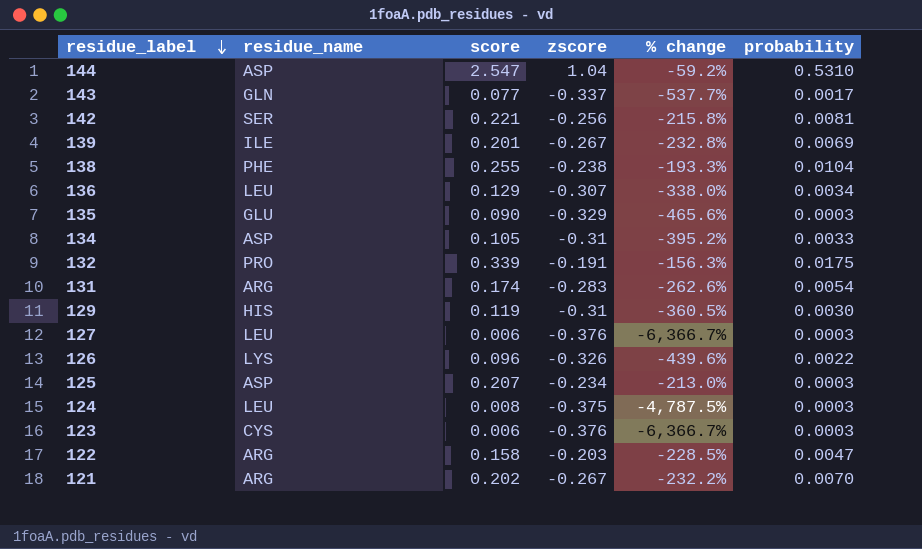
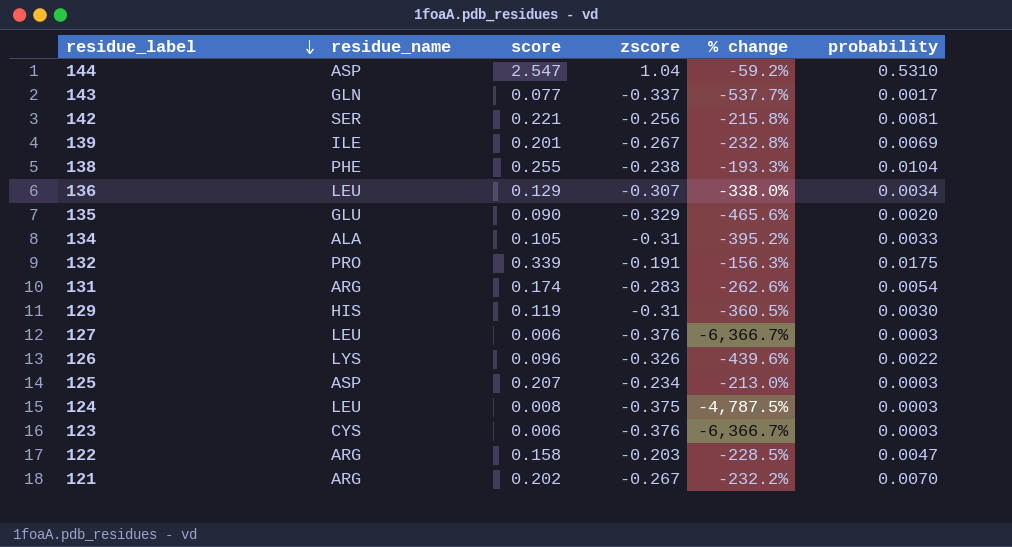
135 | probability: 0.0003 -> 0.0020
134 | residue_name: ASP -> ALA

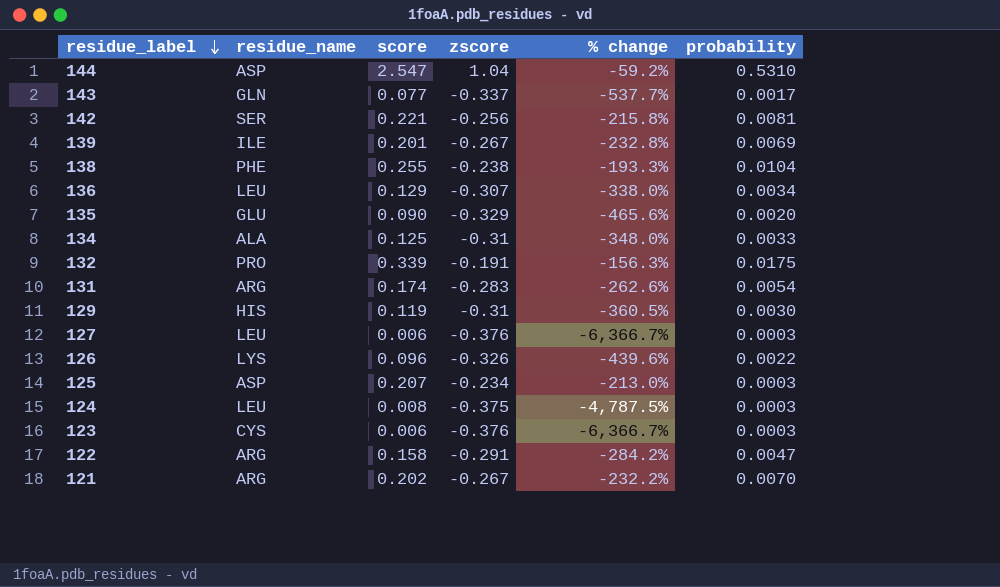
134 | score: 0.105 -> 0.125
134 | % change: -395.2% -> -348.0%
122 | zscore: -0.203 -> -0.291
122 | % change: -228.5% -> -284.2%

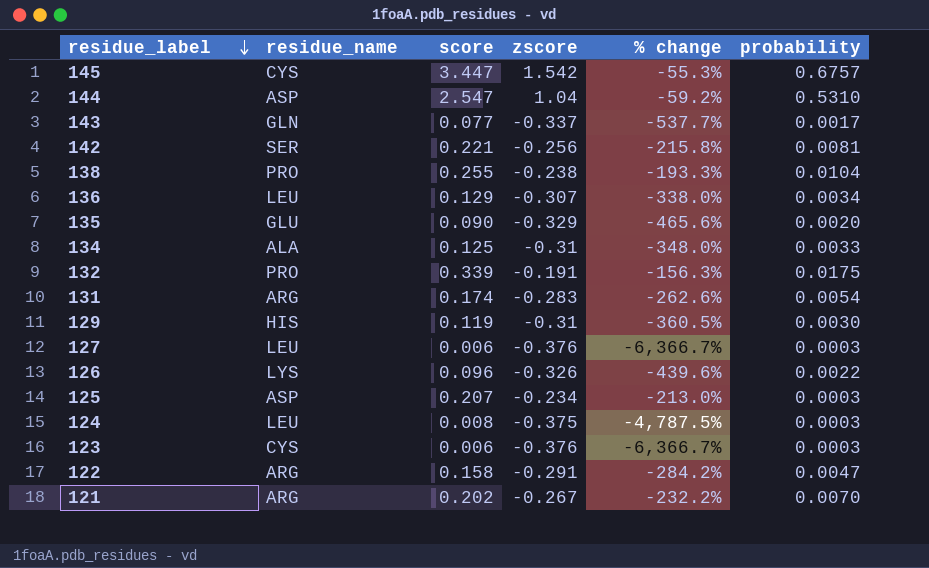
row 139: ILE | 0.201 | -0.267 | -232.8% | 0.0069 -> none
row 145: none -> CYS | 3.447 | 1.542 | -55.3% | 0.6757
138 | residue_name: PHE -> PRO

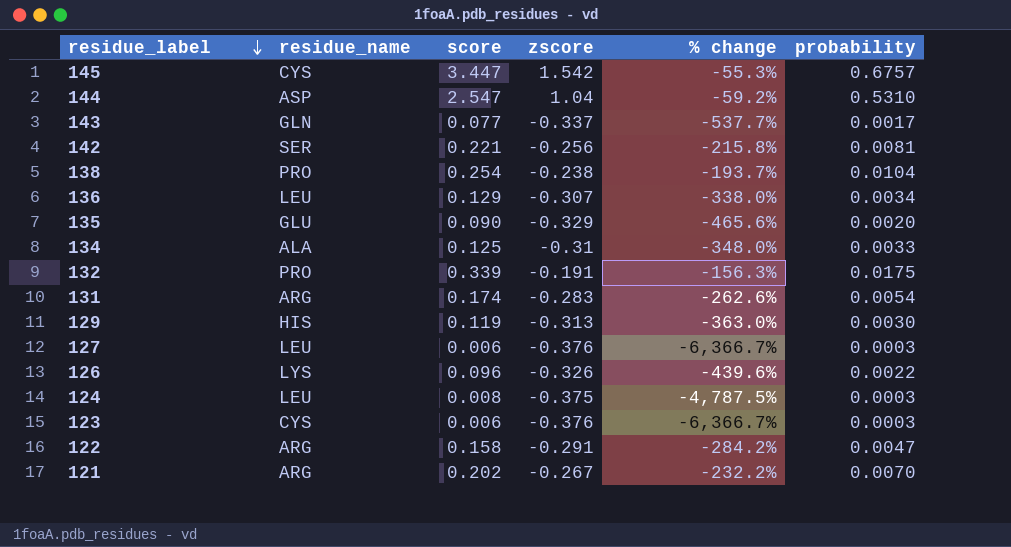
row 125: ASP | 0.207 | -0.234 | -213.0% | 0.0003 -> none
138 | score: 0.255 -> 0.254
138 | % change: -193.3% -> -193.7%
129 | zscore: -0.31 -> -0.313
129 | % change: -360.5% -> -363.0%

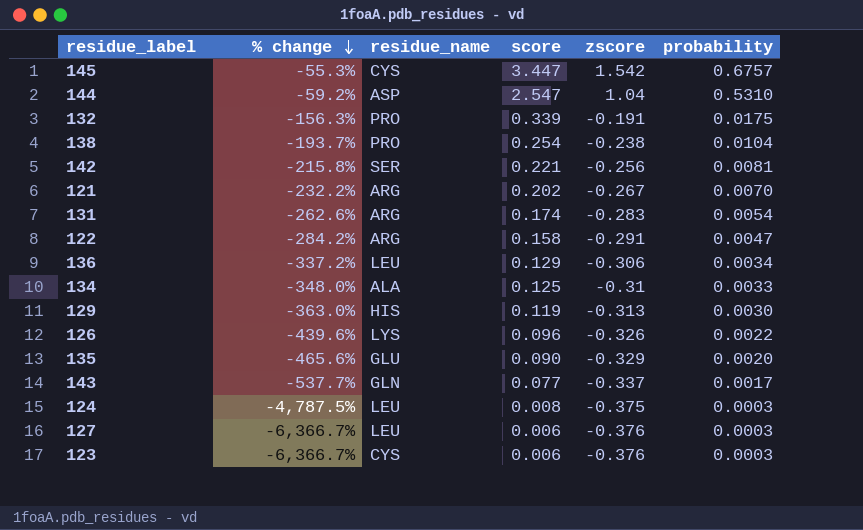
row order: residue_label descending -> % change descending
column % change | position: 5 -> 2
136 | % change: -338.0% -> -337.2%
136 | zscore: -0.307 -> -0.306

